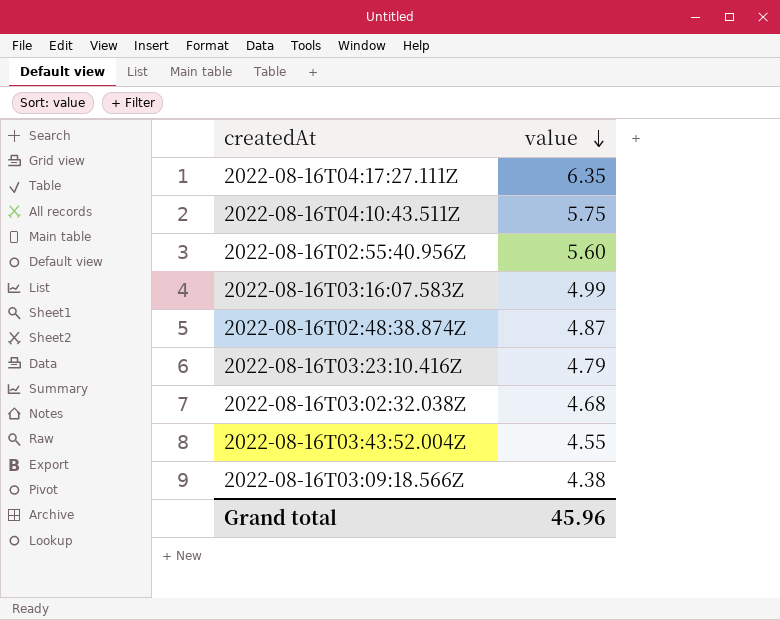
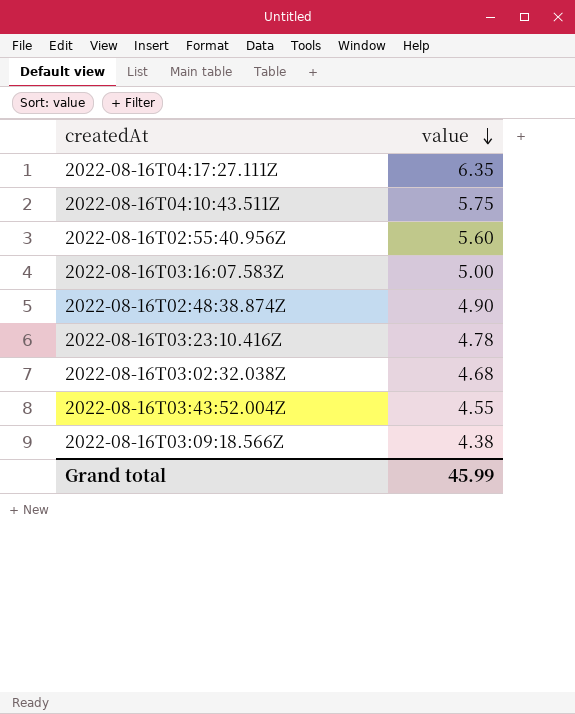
2022-08-16T03:16:07.583Z | value: 4.99 -> 5.00
2022-08-16T02:48:38.874Z | value: 4.87 -> 4.90
2022-08-16T03:23:10.416Z | value: 4.79 -> 4.78
Grand total | value: 45.96 -> 45.99

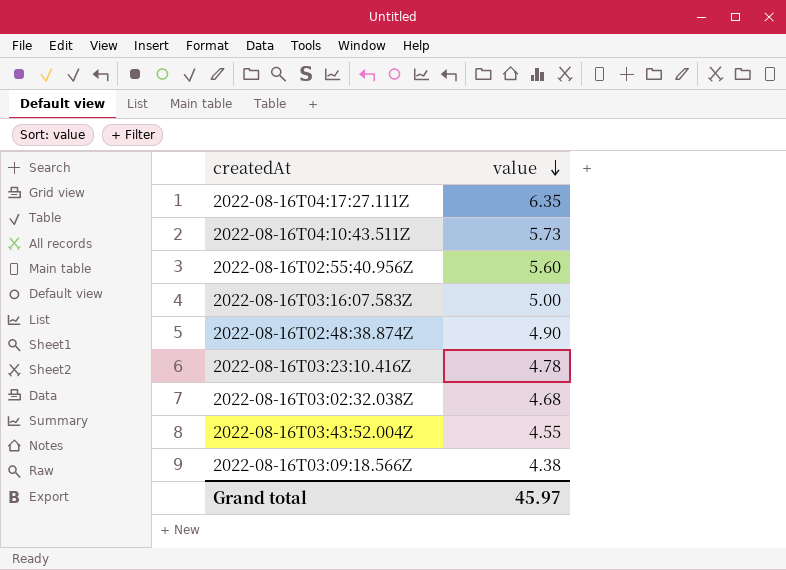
2022-08-16T04:10:43.511Z | value: 5.75 -> 5.73
Grand total | value: 45.99 -> 45.97

